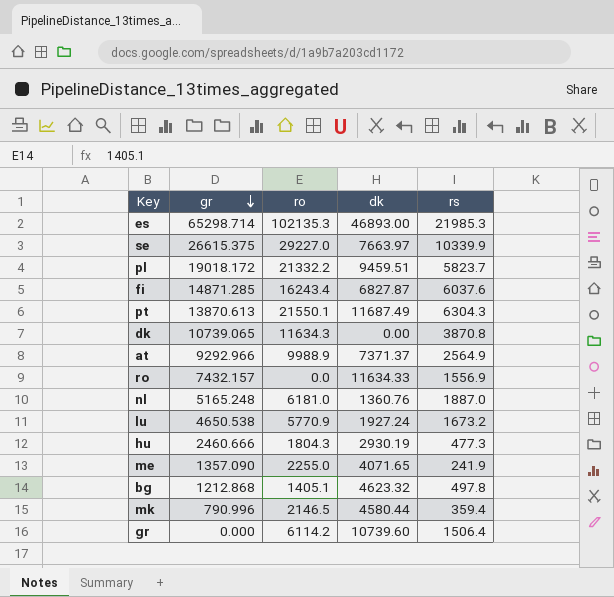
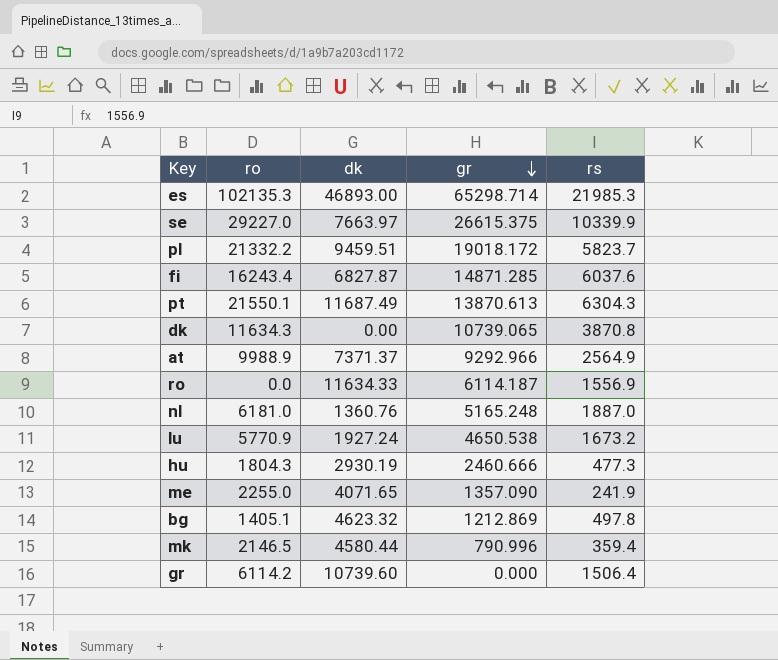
column gr | position: 2 -> 4
ro | gr: 7432.157 -> 6114.187
bg | gr: 1212.868 -> 1212.869

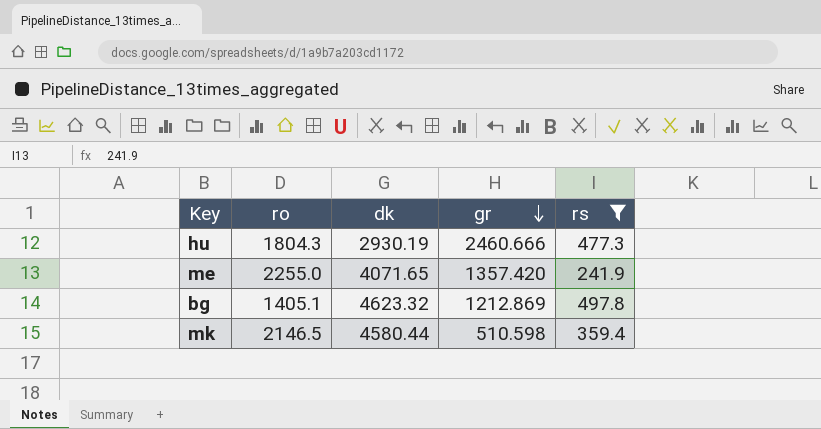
filter: none -> rs <= 497.8
me | gr: 1357.090 -> 1357.420
mk | gr: 790.996 -> 510.598

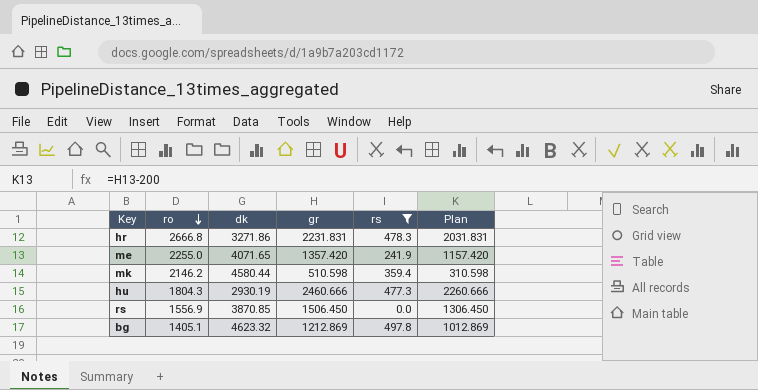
row order: gr descending -> ro descending
column Plan | formula: none -> [gr] - 200
row hr: none -> 2666.8 | 3271.86 | 2231.831 | 478.3 | 2031.831
mk | ro: 2146.5 -> 2146.2
row rs: none -> 1556.9 | 3870.85 | 1506.450 | 0.0 | 1306.450

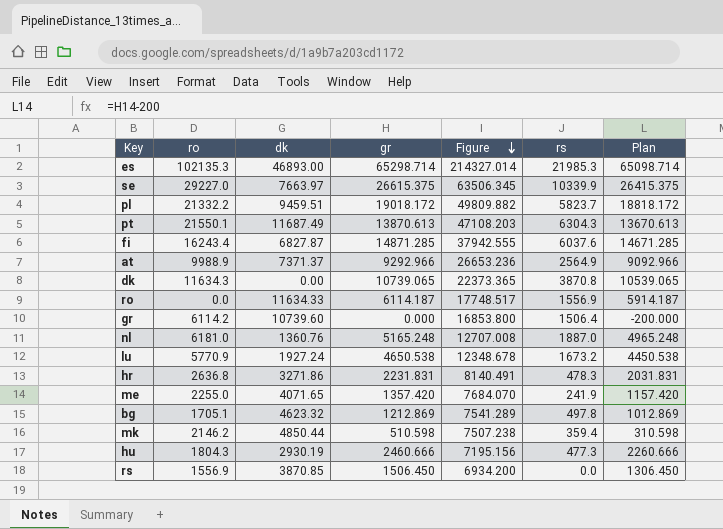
filter: rs <= 497.8 -> none
row order: ro descending -> Figure descending
column Figure | formula: none -> [ro] + [dk] + [gr]
hr | ro: 2666.8 -> 2636.8
bg | ro: 1405.1 -> 1705.1
mk | dk: 4580.44 -> 4850.44

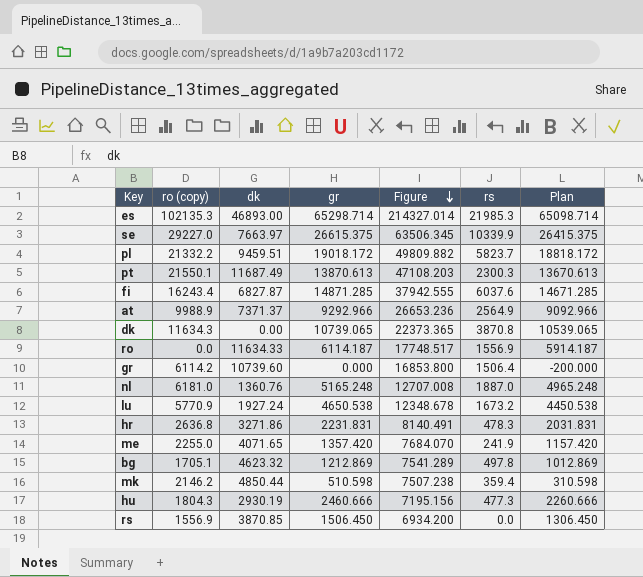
column name: ro -> ro (copy)
pt | rs: 6304.3 -> 2300.3

